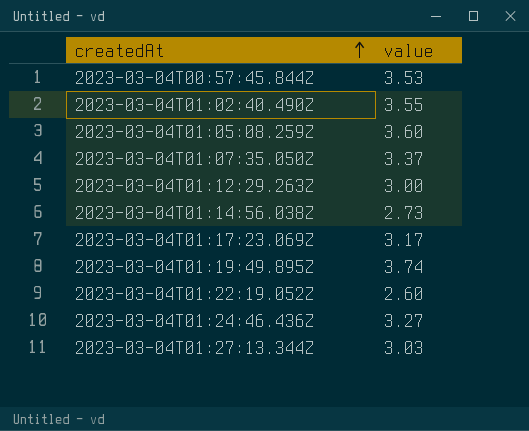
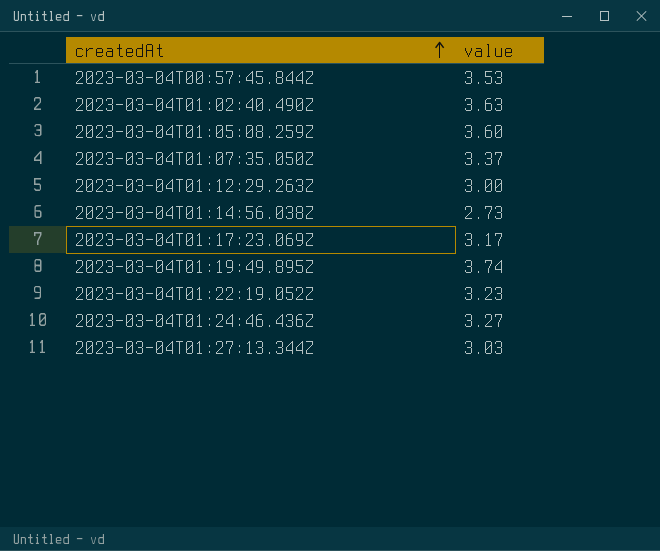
2023-03-04T01:02:40.490Z | value: 3.55 -> 3.63
2023-03-04T01:22:19.052Z | value: 2.60 -> 3.23

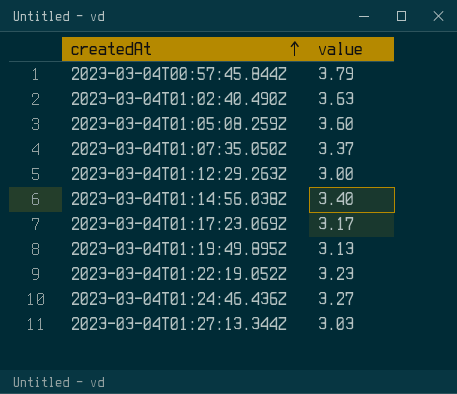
2023-03-04T00:57:45.844Z | value: 3.53 -> 3.79
2023-03-04T01:14:56.038Z | value: 2.73 -> 3.40
2023-03-04T01:19:49.895Z | value: 3.74 -> 3.13

